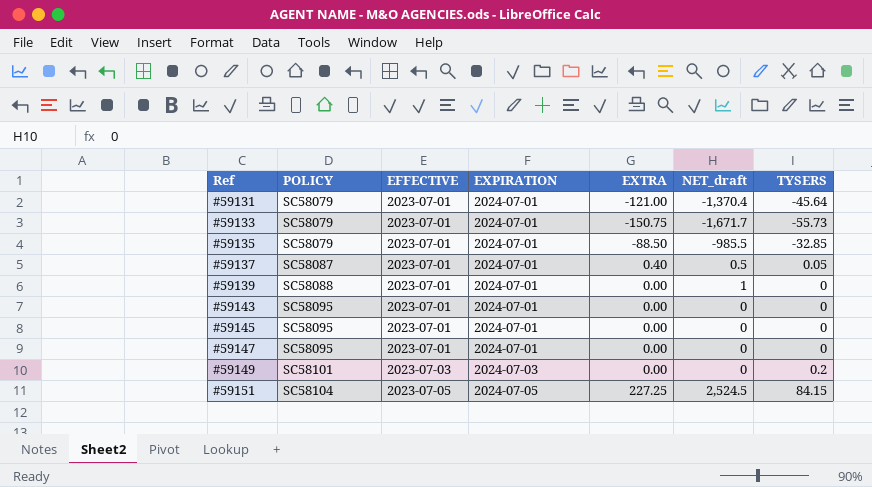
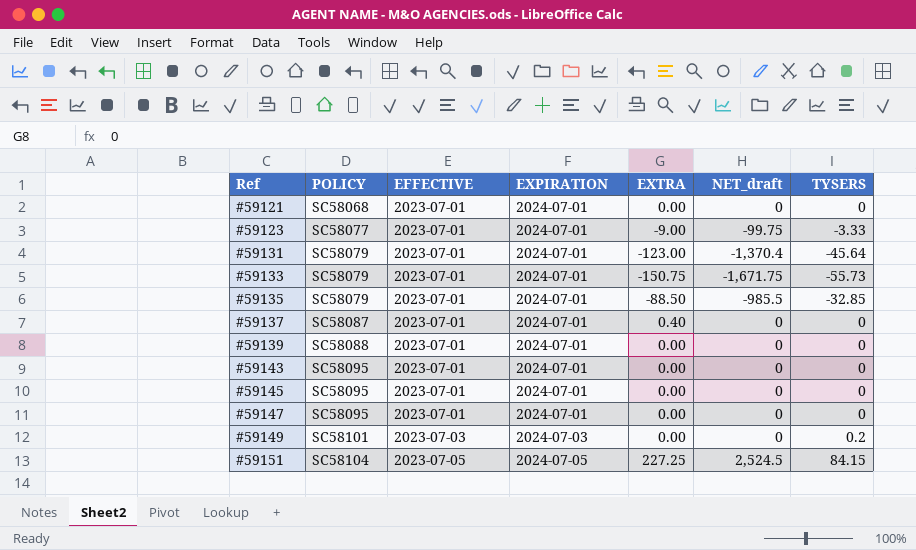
row #59121: none -> SC58068 | 2023-07-01 | 2024-07-01 | 0.00 | 0 | 0
row #59123: none -> SC58077 | 2023-07-01 | 2024-07-01 | -9.00 | -99.75 | -3.33
#59131 | EXTRA: -121.00 -> -123.00
#59133 | NET_draft: -1,671.7 -> -1,671.75
#59137 | NET_draft: 0.5 -> 0
#59137 | TYSERS: 0.05 -> 0
#59139 | NET_draft: 1 -> 0

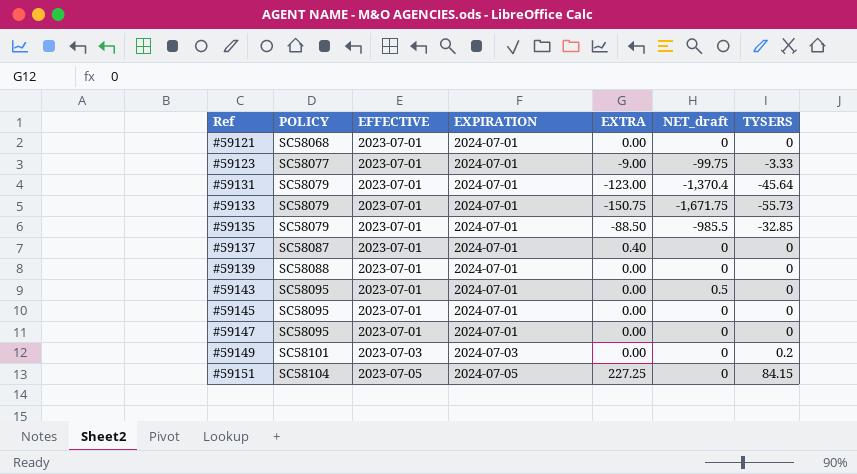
#59143 | NET_draft: 0 -> 0.5
#59151 | NET_draft: 2,524.5 -> 0

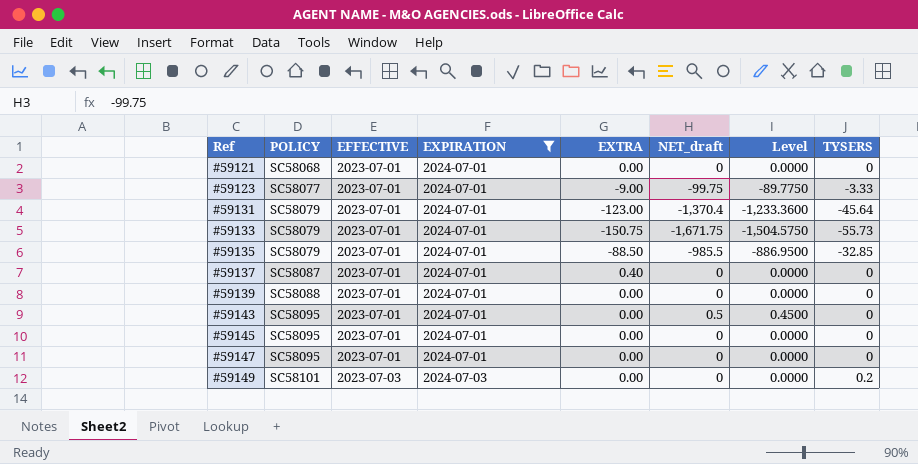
filter: none -> EXPIRATION != 2024-07-05
column Level | formula: none -> [NET_draft] * 0.9

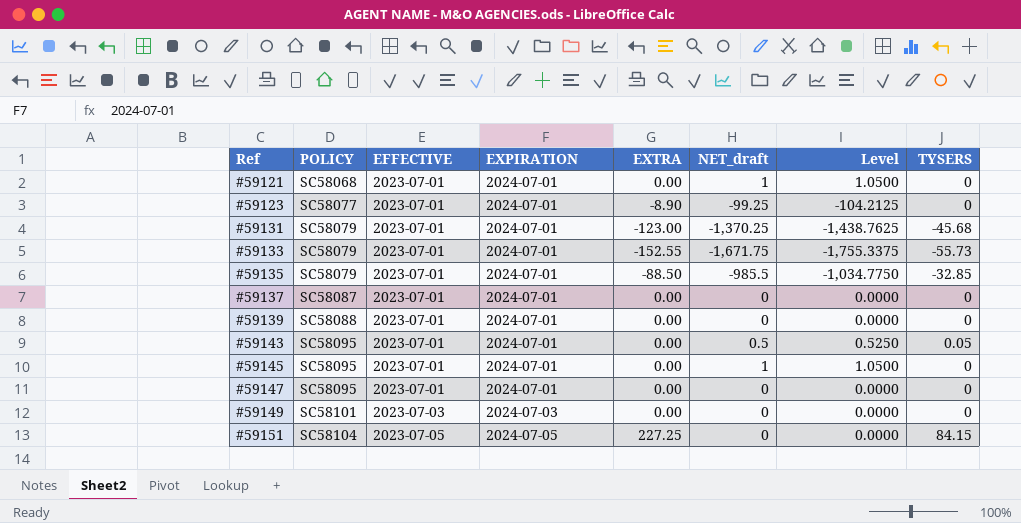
filter: EXPIRATION != 2024-07-05 -> none
column Level | formula: [NET_draft] * 0.9 -> [NET_draft] * 1.05
#59121 | NET_draft: 0 -> 1
#59123 | EXTRA: -9.00 -> -8.90
#59123 | NET_draft: -99.75 -> -99.25
#59123 | TYSERS: -3.33 -> 0
#59131 | NET_draft: -1,370.4 -> -1,370.25
#59131 | TYSERS: -45.64 -> -45.68
#59133 | EXTRA: -150.75 -> -152.55
#59137 | EXTRA: 0.40 -> 0.00
#59143 | TYSERS: 0 -> 0.05
#59145 | NET_draft: 0 -> 1
#59149 | TYSERS: 0.2 -> 0

